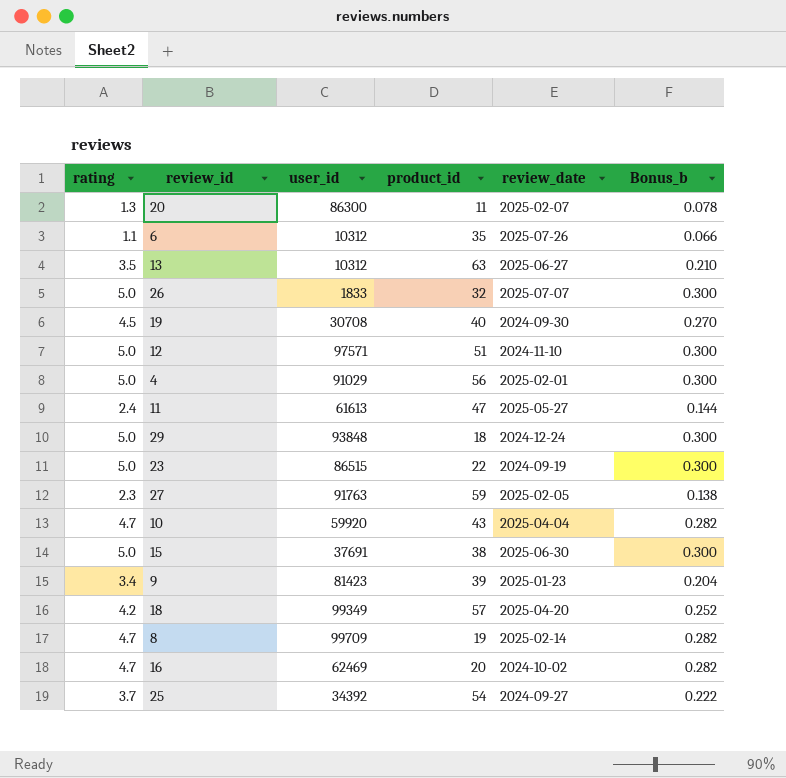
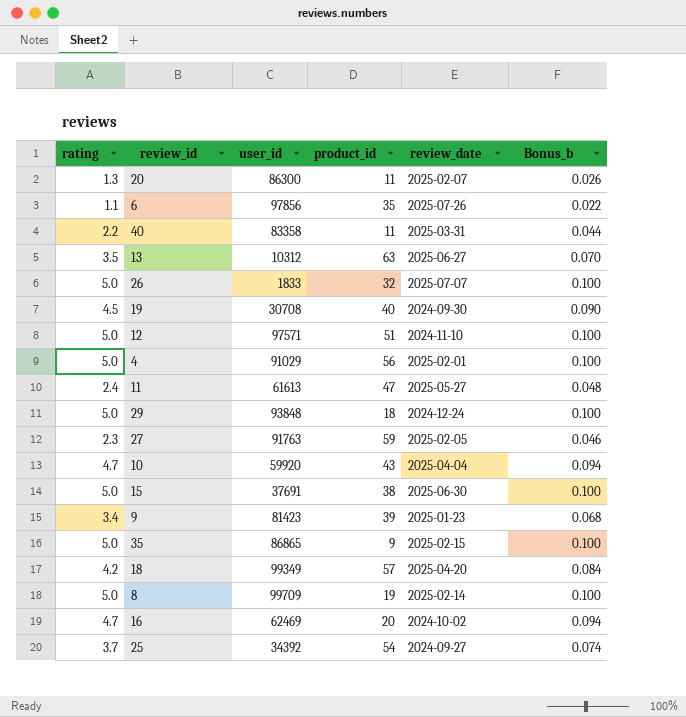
column Bonus_b | formula: [rating] * 0.06 -> [rating] * 0.02
row 23: 5.0 | 86515 | 22 | 2024-09-19 | 0.300 -> none
6 | user_id: 10312 -> 97856
row 40: none -> 2.2 | 83358 | 11 | 2025-03-31 | 0.044
row 35: none -> 5.0 | 86865 | 9 | 2025-02-15 | 0.100
8 | rating: 4.7 -> 5.0

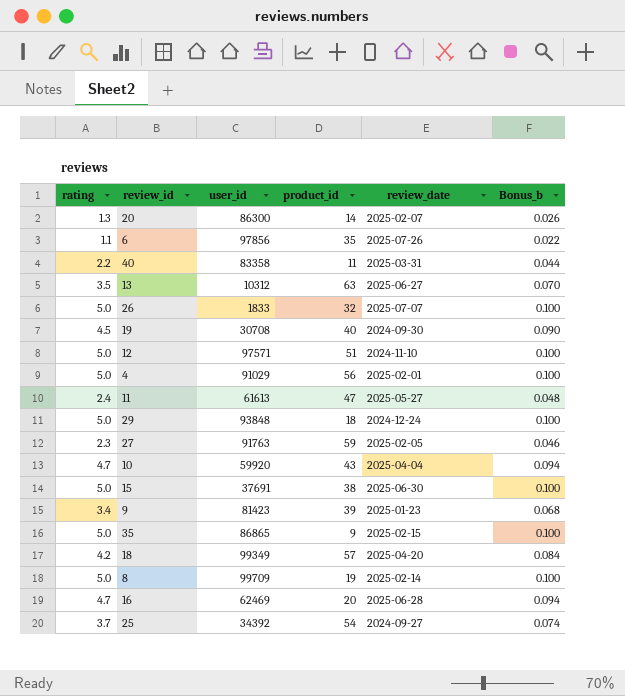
20 | product_id: 11 -> 14
16 | review_date: 2024-10-02 -> 2025-06-28

